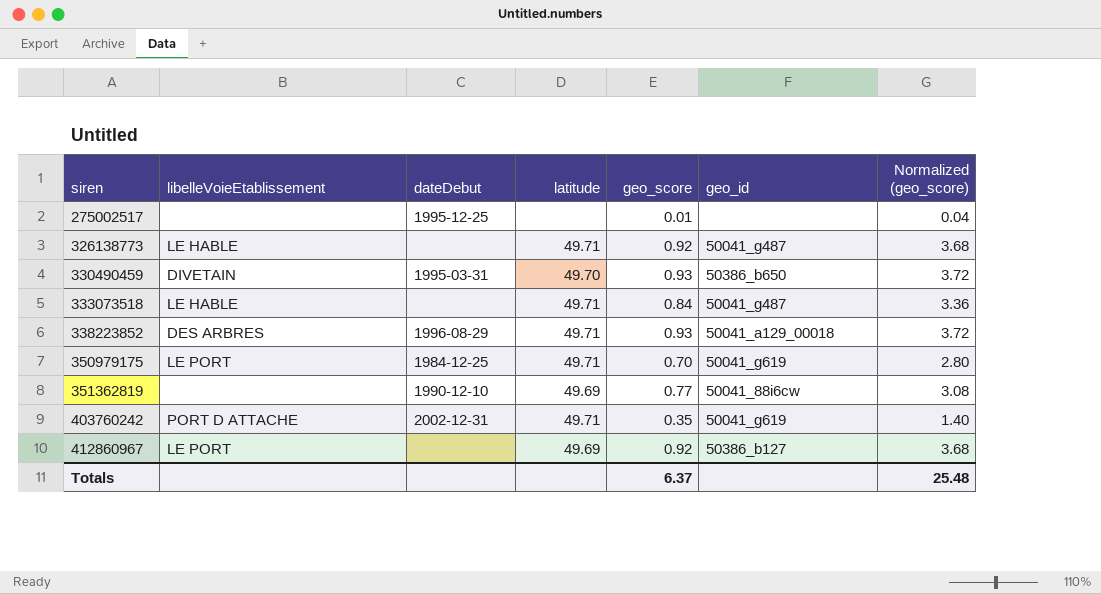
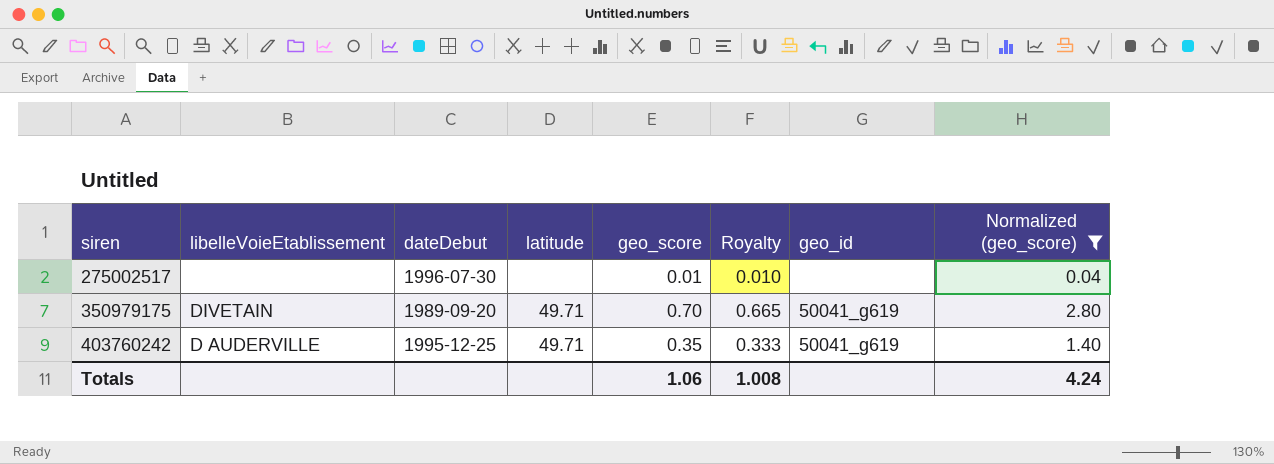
filter: none -> Normalized (geo_score) <= 2.80
column Royalty | formula: none -> [geo_score] * 0.95
275002517 | dateDebut: 1995-12-25 -> 1996-07-30
350979175 | libelleVoieEtablissement: LE PORT -> DIVETAIN
350979175 | dateDebut: 1984-12-25 -> 1989-09-20
403760242 | libelleVoieEtablissement: PORT D ATTACHE -> D AUDERVILLE
403760242 | dateDebut: 2002-12-31 -> 1995-12-25
Totals | geo_score: 6.37 -> 1.06
Totals | Normalized (geo_score): 25.48 -> 4.24

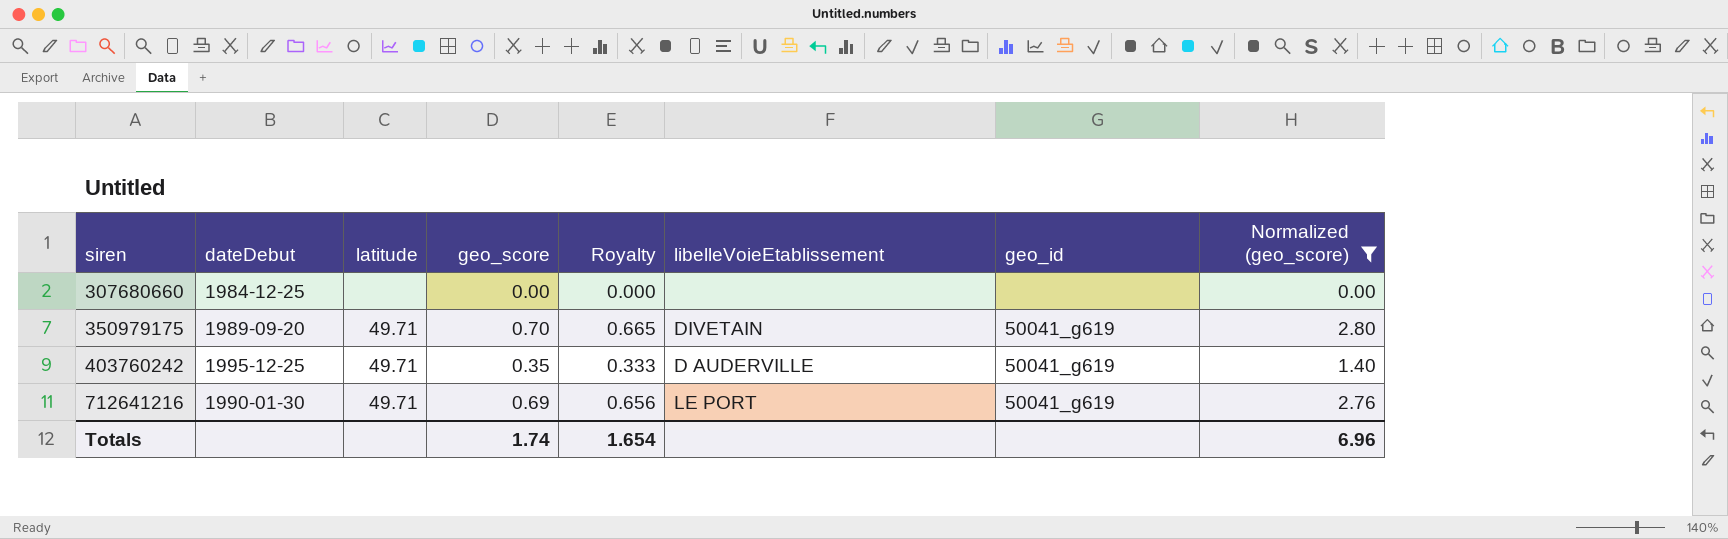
column libelleVoieEtablissement | position: 2 -> 6
row 275002517: none | 1996-07-30 | none | 0.01 | 0.010 | none | 0.04 -> none
row 307680660: none -> 1984-12-25 | none | 0.00 | 0.000 | none | none | 0.00
row 712641216: none -> 1990-01-30 | 49.71 | 0.69 | 0.656 | LE PORT | 50041_g619 | 2.76
Totals | geo_score: 1.06 -> 1.74
Totals | Royalty: 1.008 -> 1.654
Totals | Normalized (geo_score): 4.24 -> 6.96

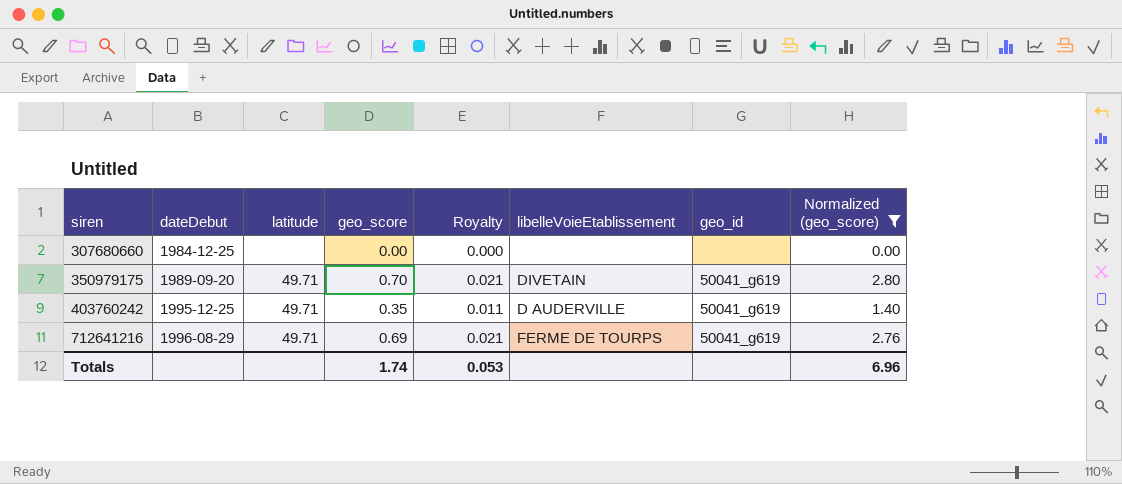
column Royalty | formula: [geo_score] * 0.95 -> [geo_score] * 0.03
712641216 | dateDebut: 1990-01-30 -> 1996-08-29
712641216 | libelleVoieEtablissement: LE PORT -> FERME DE TOURPS
Totals | Royalty: 1.654 -> 0.053

